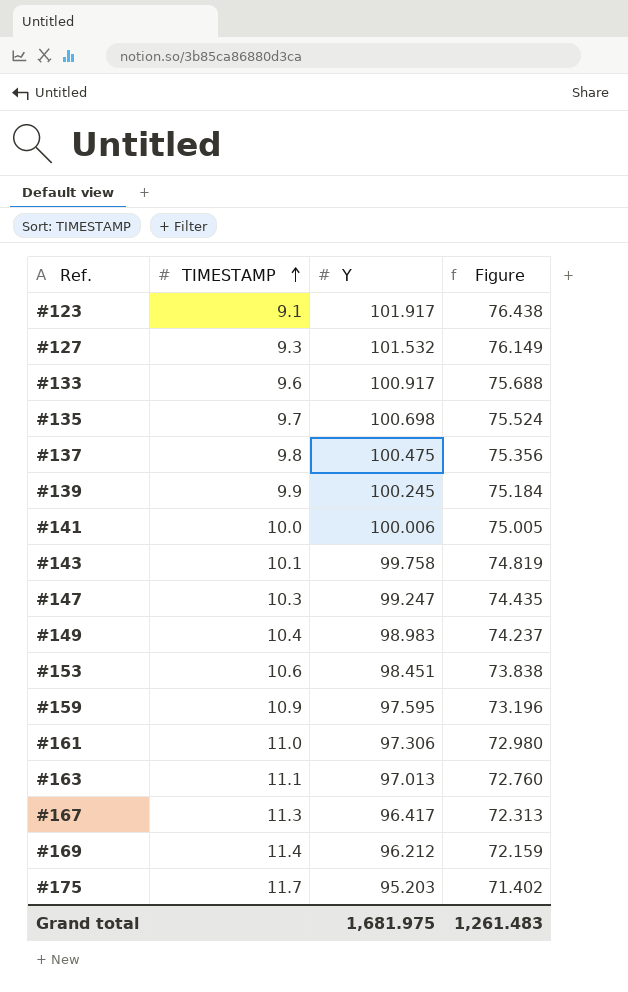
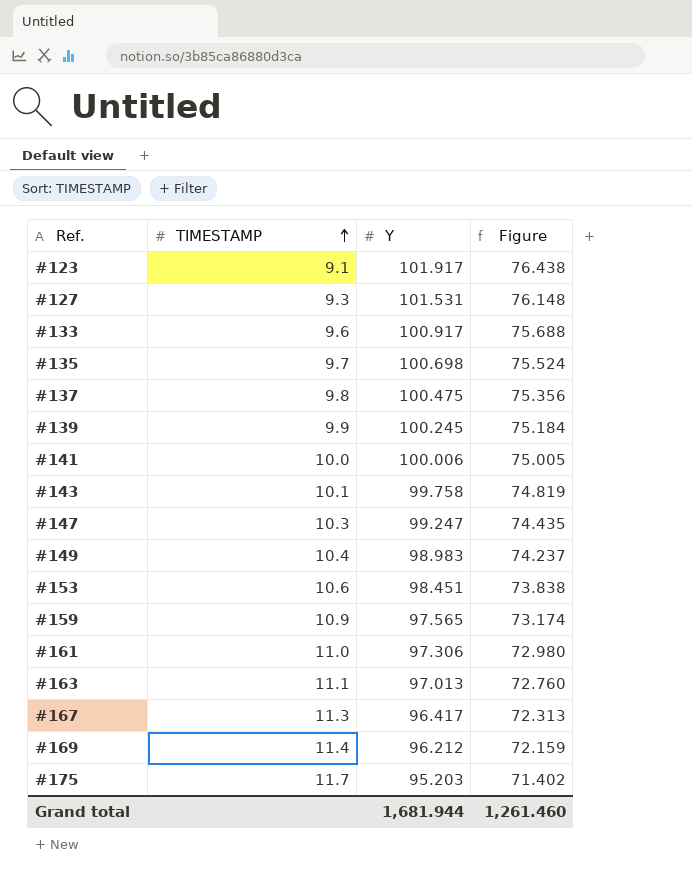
#127 | Y: 101.532 -> 101.531
#127 | Figure: 76.149 -> 76.148
#159 | Y: 97.595 -> 97.565
#159 | Figure: 73.196 -> 73.174
Grand total | Y: 1,681.975 -> 1,681.944
Grand total | Figure: 1,261.483 -> 1,261.460

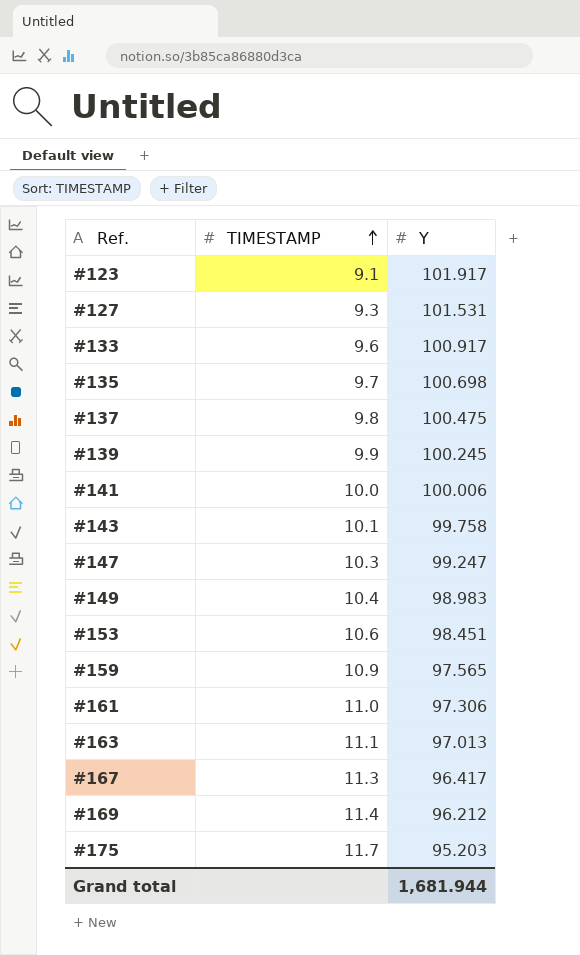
column Figure | formula: [Y] * 0.75 -> none

